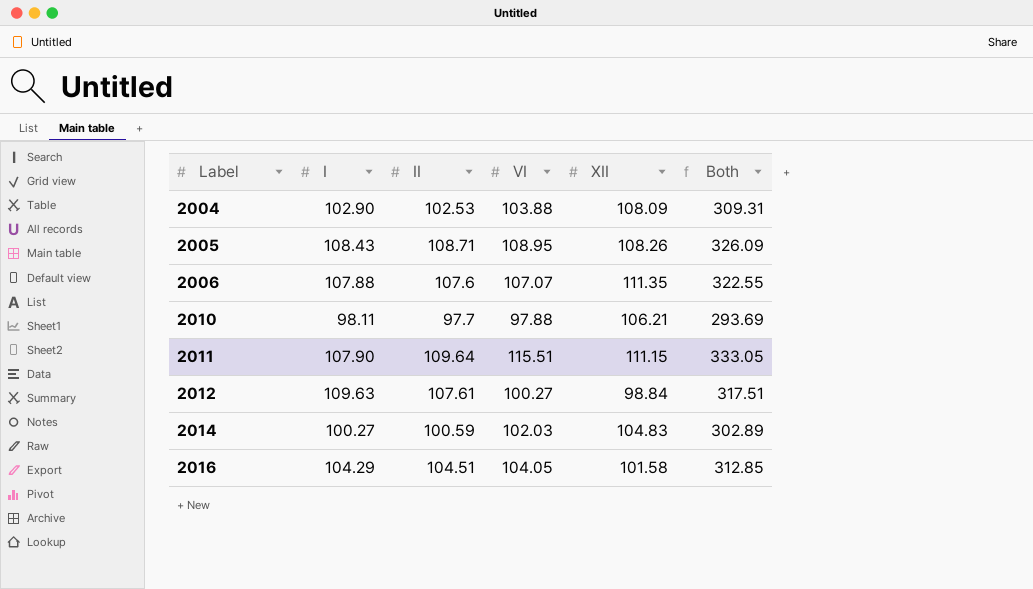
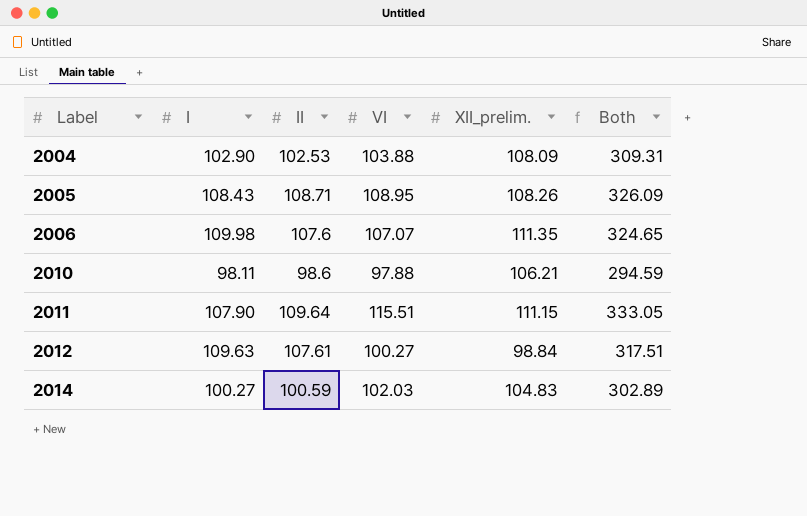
column name: XII -> XII_prelim.
row 2016: 104.29 | 104.51 | 104.05 | 101.58 | 312.85 -> none
2006 | I: 107.88 -> 109.98
2006 | Both: 322.55 -> 324.65
2010 | II: 97.7 -> 98.6
2010 | Both: 293.69 -> 294.59

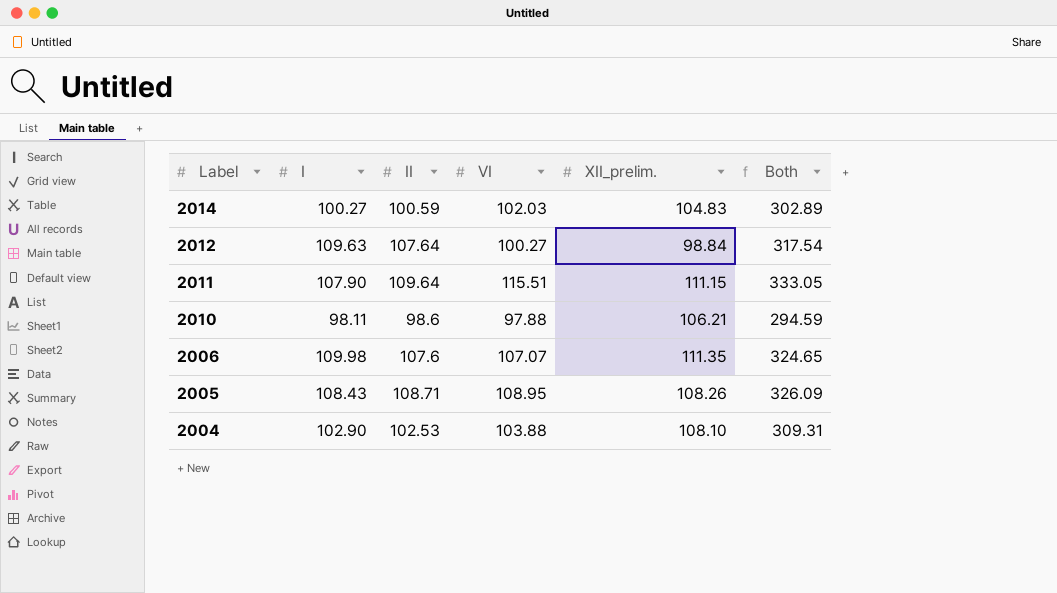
row order: Label ascending -> Label descending
2012 | II: 107.61 -> 107.64
2012 | Both: 317.51 -> 317.54
2004 | XII_prelim.: 108.09 -> 108.10

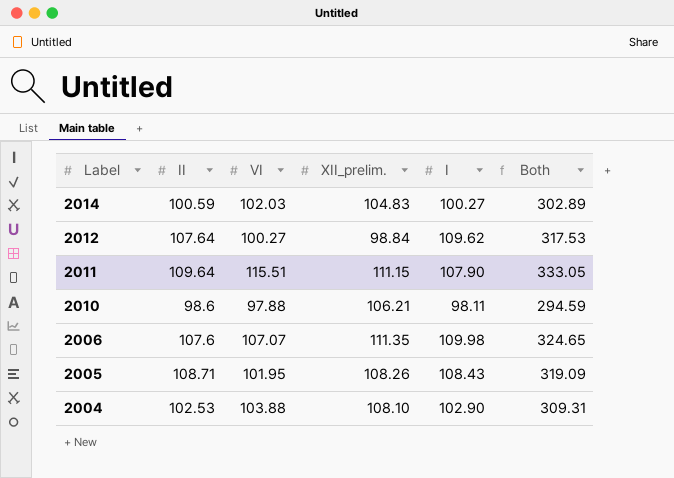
column I | position: 2 -> 5
2012 | I: 109.63 -> 109.62
2012 | Both: 317.54 -> 317.53
2005 | VI: 108.95 -> 101.95
2005 | Both: 326.09 -> 319.09

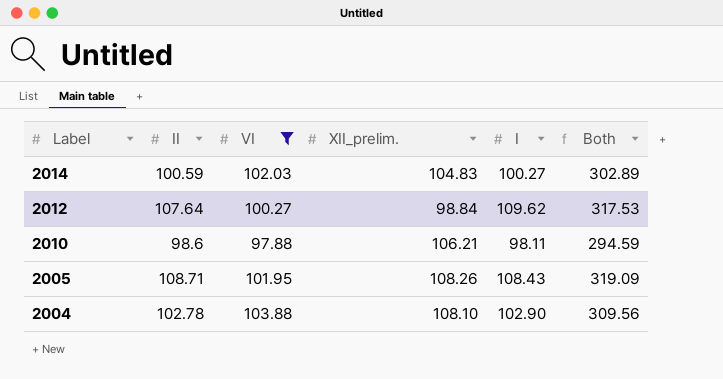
filter: none -> VI <= 103.88
2004 | II: 102.53 -> 102.78
2004 | Both: 309.31 -> 309.56

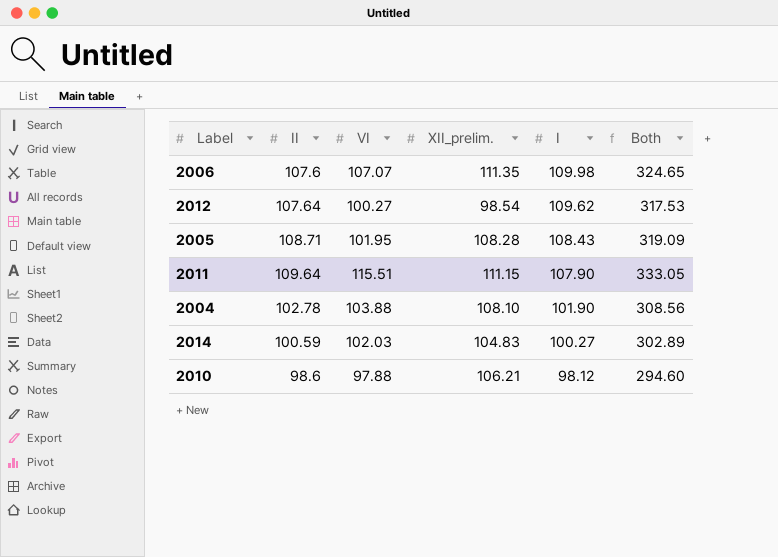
filter: VI <= 103.88 -> none
row order: Label descending -> I descending
2012 | XII_prelim.: 98.84 -> 98.54
2005 | XII_prelim.: 108.26 -> 108.28
2004 | I: 102.90 -> 101.90
2004 | Both: 309.56 -> 308.56
2010 | I: 98.11 -> 98.12
2010 | Both: 294.59 -> 294.60

